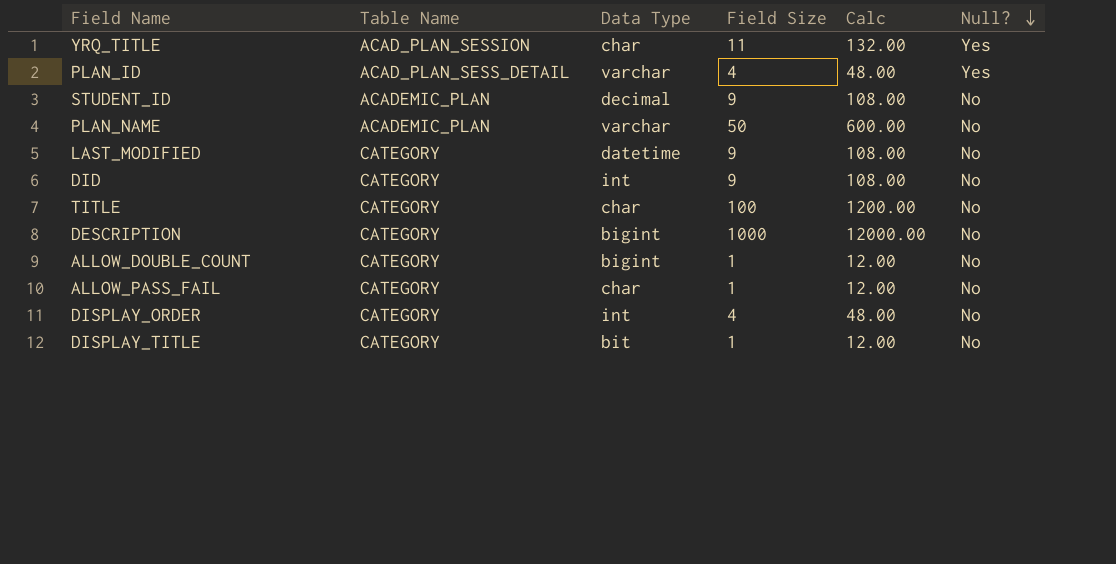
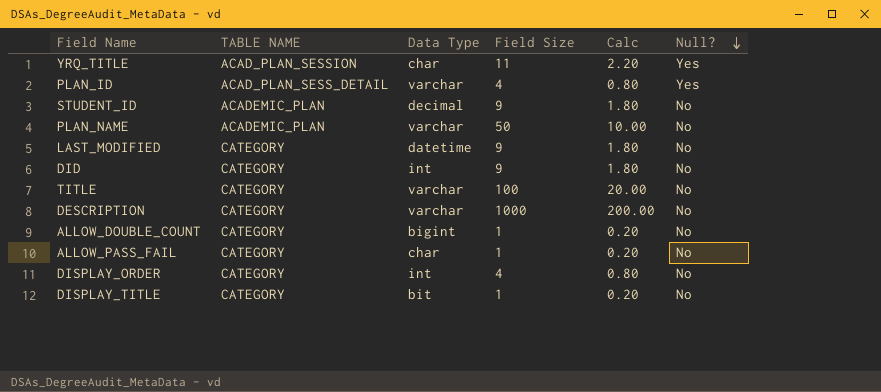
column name: Table Name -> TABLE NAME
column Calc | formula: [Field Size] * 12 -> [Field Size] * 0.2
TITLE | Data Type: char -> varchar
DESCRIPTION | Data Type: bigint -> varchar

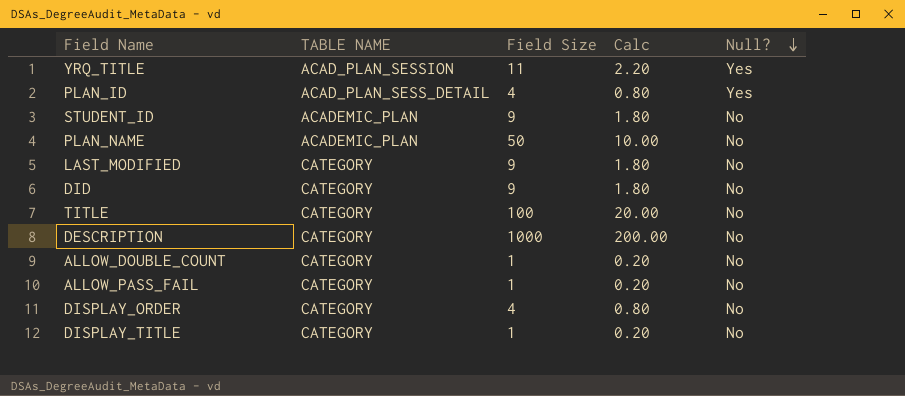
column Data Type | position: 3 -> none

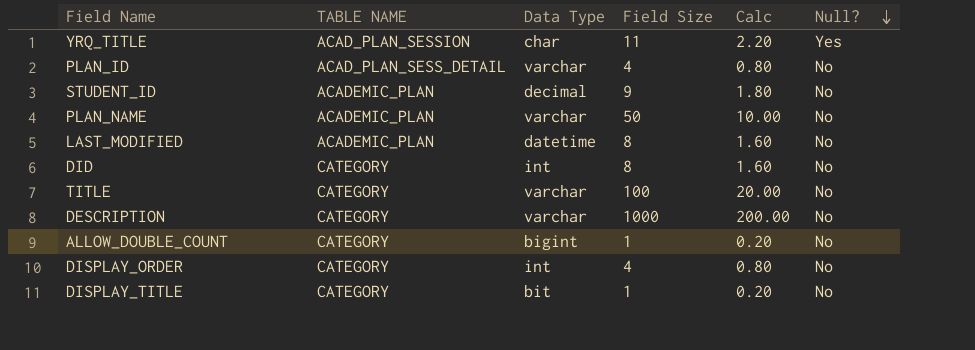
column Data Type | position: none -> 3
row ALLOW_PASS_FAIL: CATEGORY | 1 | 0.20 | No -> none
PLAN_ID | Null?: Yes -> No
LAST_MODIFIED | TABLE NAME: CATEGORY -> ACADEMIC_PLAN
LAST_MODIFIED | Field Size: 9 -> 8
LAST_MODIFIED | Calc: 1.80 -> 1.60
DID | Field Size: 9 -> 8
DID | Calc: 1.80 -> 1.60

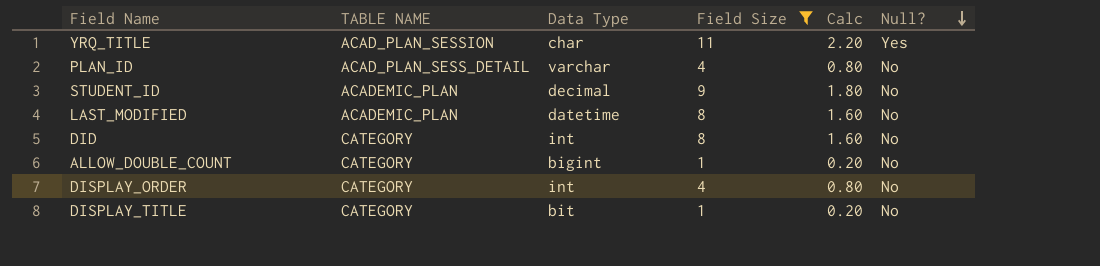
filter: none -> Field Size <= 11

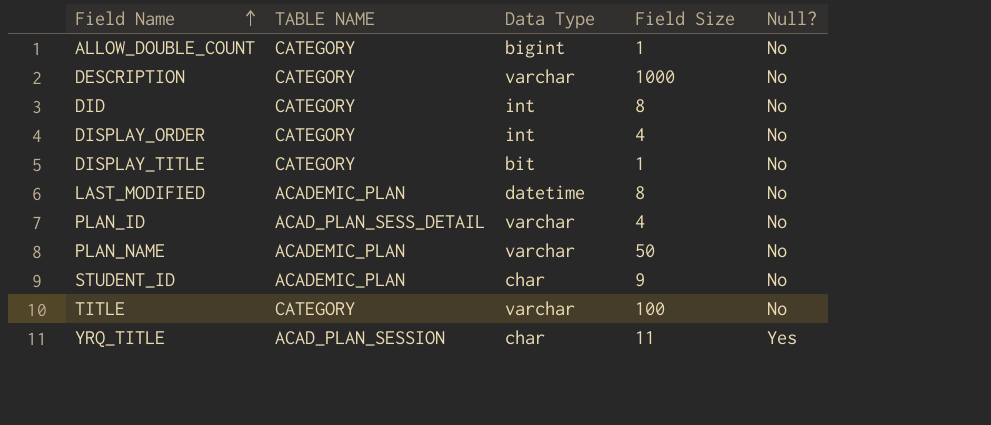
filter: Field Size <= 11 -> none
row order: Null? descending -> Field Name ascending
column Calc | formula: [Field Size] * 0.2 -> none
STUDENT_ID | Data Type: decimal -> char

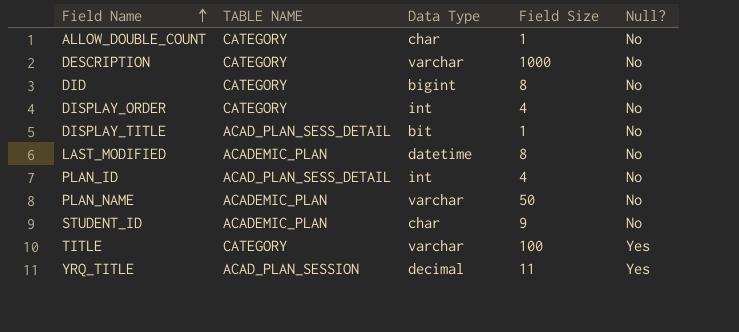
ALLOW_DOUBLE_COUNT | Data Type: bigint -> char
DID | Data Type: int -> bigint
DISPLAY_TITLE | TABLE NAME: CATEGORY -> ACAD_PLAN_SESS_DETAIL
PLAN_ID | Data Type: varchar -> int
TITLE | Null?: No -> Yes
YRQ_TITLE | Data Type: char -> decimal

